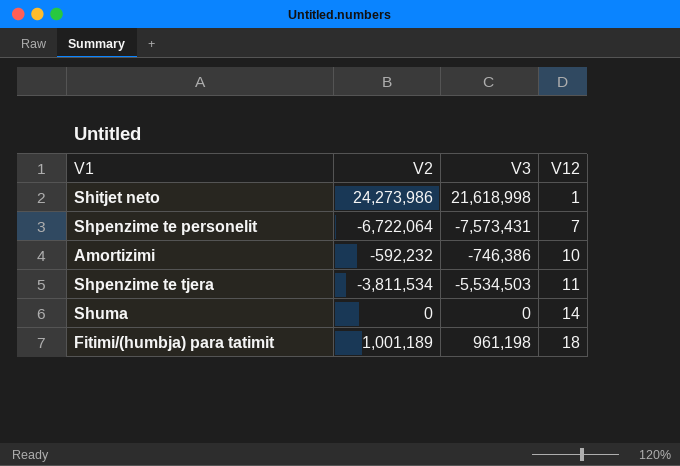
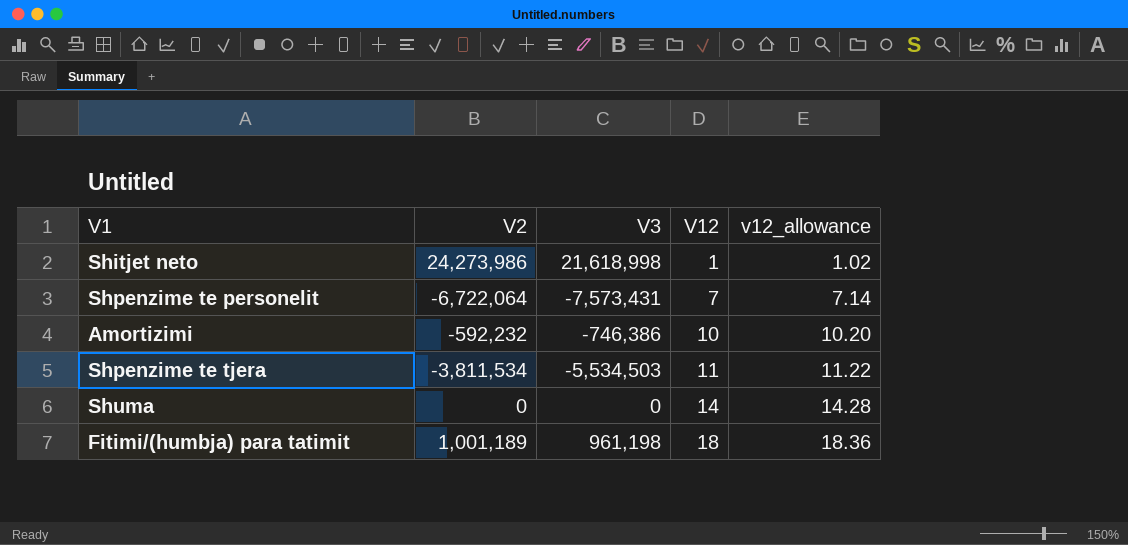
column v12_allowance | formula: none -> [V12] * 1.02

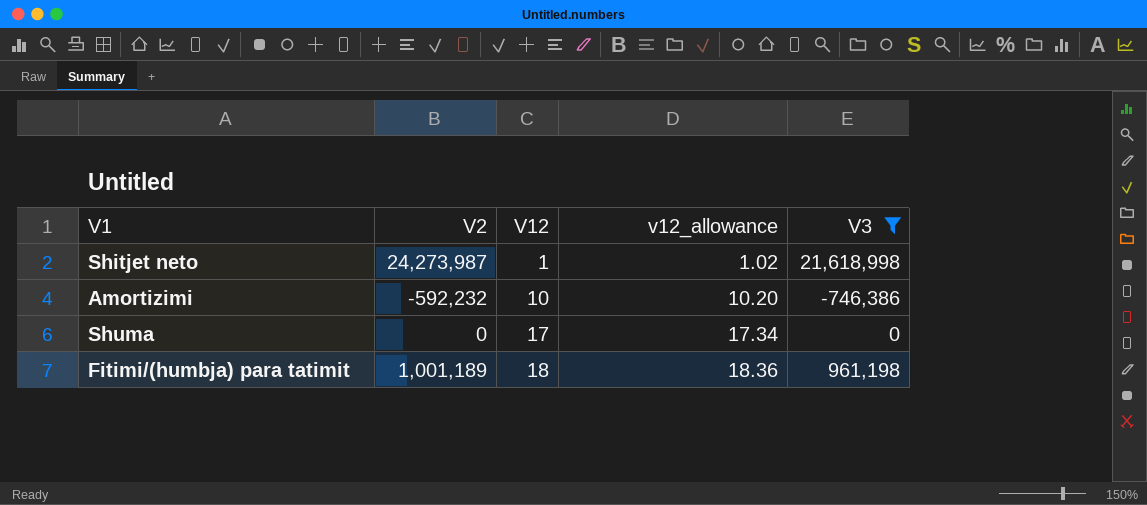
filter: none -> V3 >= -746,386
column V3 | position: 3 -> 5
Shitjet neto | V2: 24,273,986 -> 24,273,987
Shuma | V12: 14 -> 17
Shuma | v12_allowance: 14.28 -> 17.34

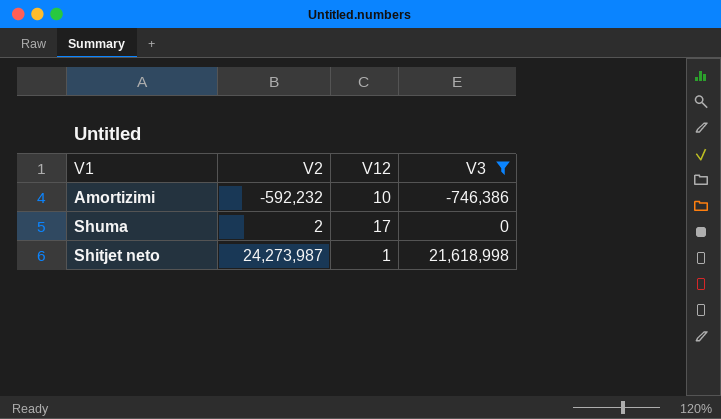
row order: V12 ascending -> V2 ascending
column v12_allowance | formula: [V12] * 1.02 -> none
row Fitimi/(humbja) para tatimit: 1,001,189 | 18 | 18.36 | 961,198 -> none
Shuma | V2: 0 -> 2

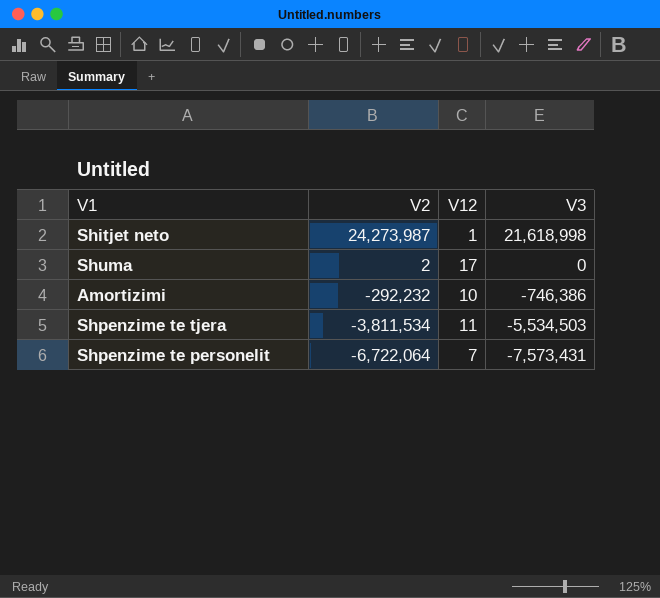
filter: V3 >= -746,386 -> none
row order: V2 ascending -> V2 descending
Amortizimi | V2: -592,232 -> -292,232

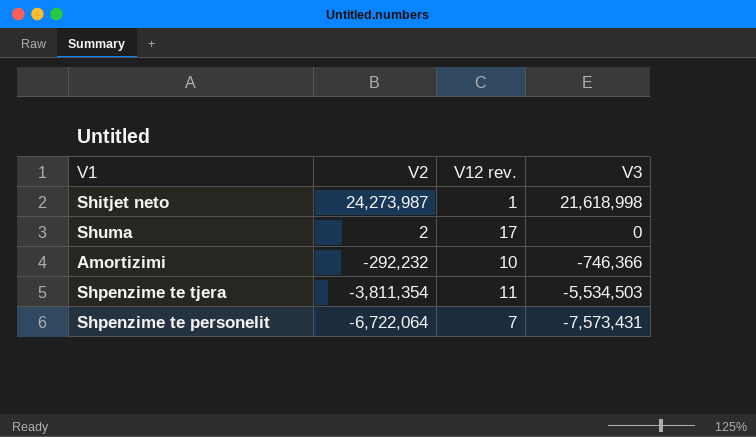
column name: V12 -> V12 rev.
Amortizimi | V3: -746,386 -> -746,366
Shpenzime te tjera | V2: -3,811,534 -> -3,811,354

